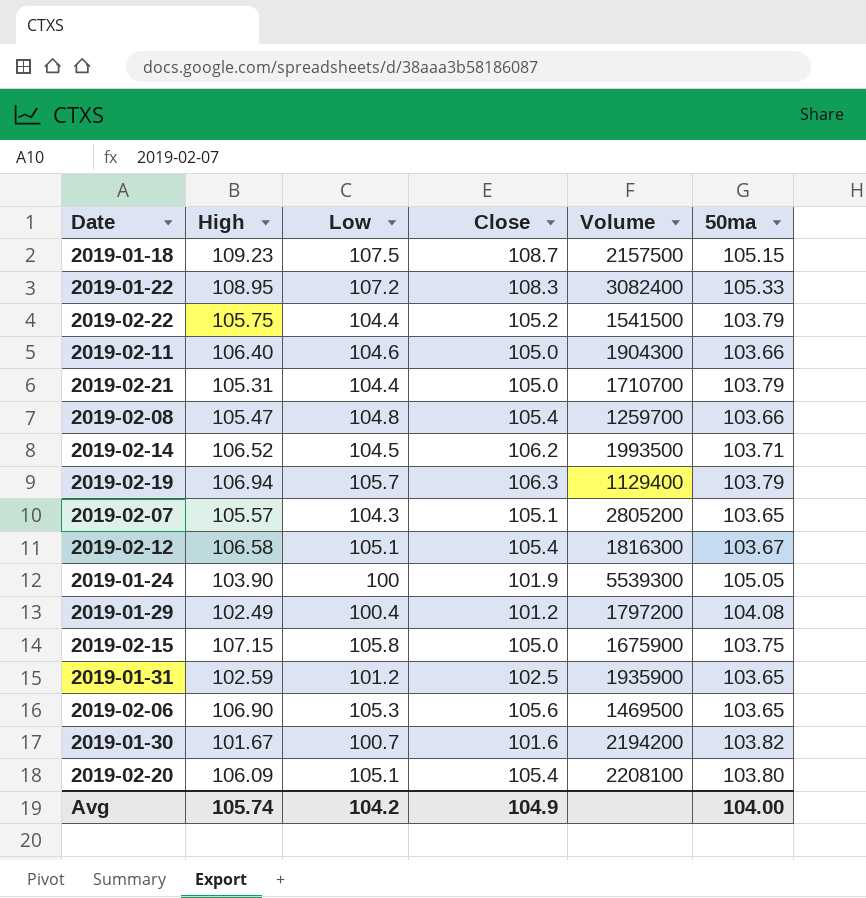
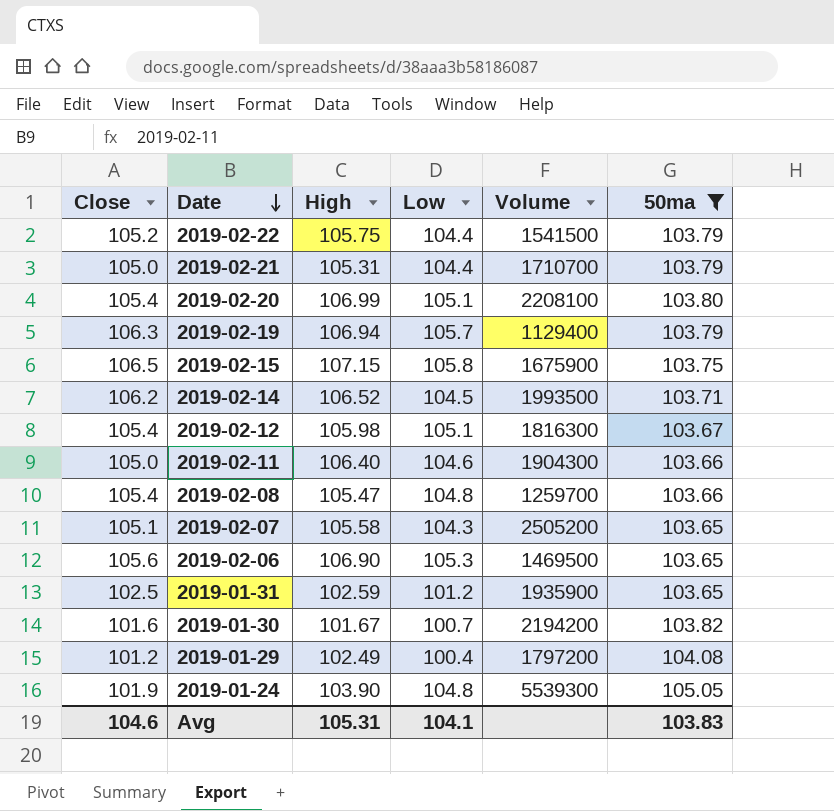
filter: none -> 50ma <= 105.05
row order: none -> Date descending
column Close | position: 4 -> 1
2019-02-20 | High: 106.09 -> 106.99
2019-02-15 | Close: 105.0 -> 106.5
2019-02-12 | High: 106.58 -> 105.98
2019-02-07 | High: 105.57 -> 105.58
2019-02-07 | Volume: 2805200 -> 2505200
2019-01-24 | Low: 100 -> 104.8
Avg | Close: 104.9 -> 104.6
Avg | High: 105.74 -> 105.31
Avg | Low: 104.2 -> 104.1
Avg | 50ma: 104.00 -> 103.83

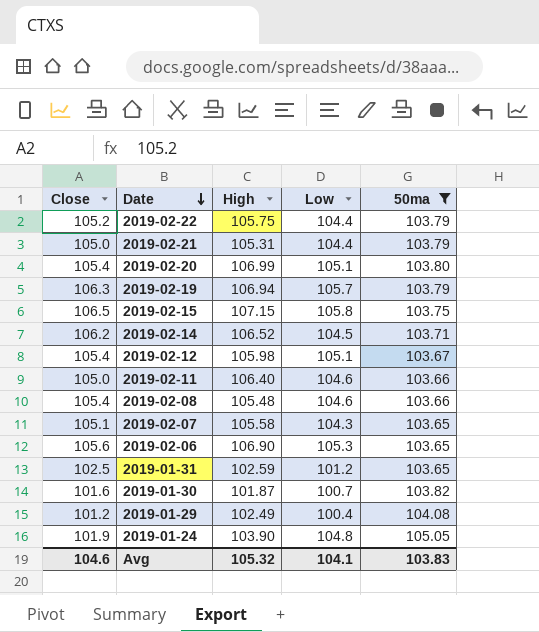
column Volume | position: 5 -> none
2019-02-08 | High: 105.47 -> 105.48
2019-02-08 | Low: 104.8 -> 104.6
2019-01-30 | High: 101.67 -> 101.87
Avg | High: 105.31 -> 105.32

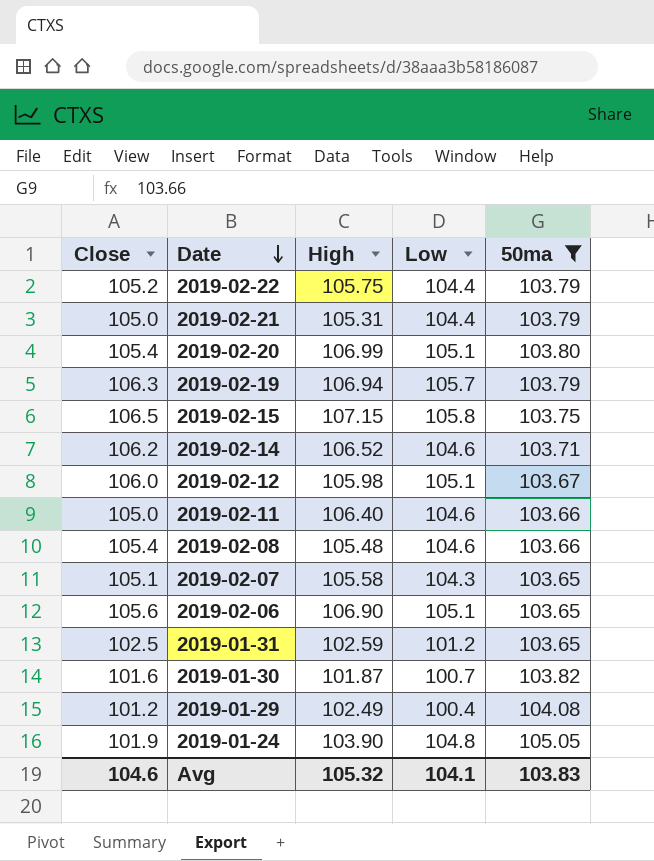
2019-02-14 | Low: 104.5 -> 104.6
2019-02-12 | Close: 105.4 -> 106.0
2019-02-06 | Low: 105.3 -> 105.1

